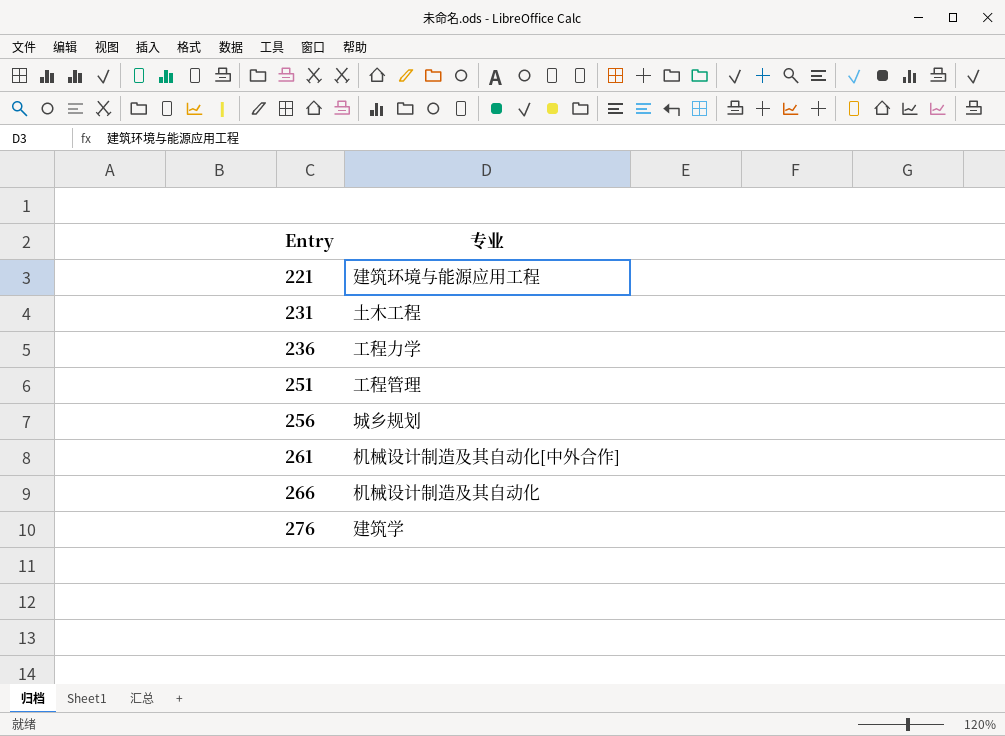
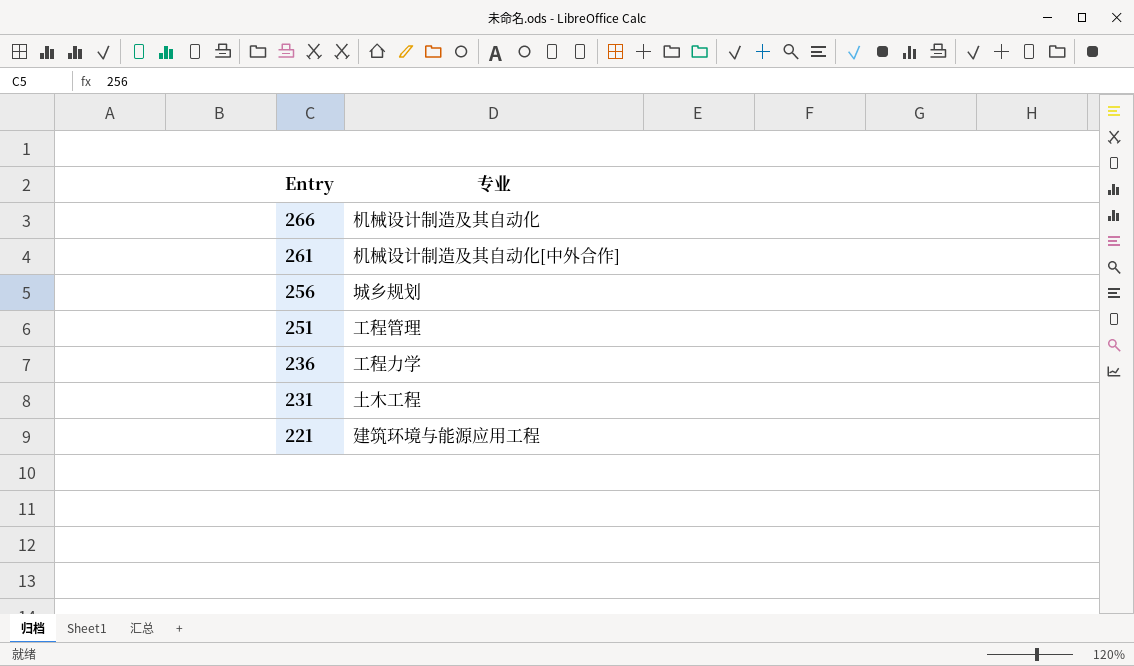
row order: Entry ascending -> Entry descending
row 276: 建筑学 -> none

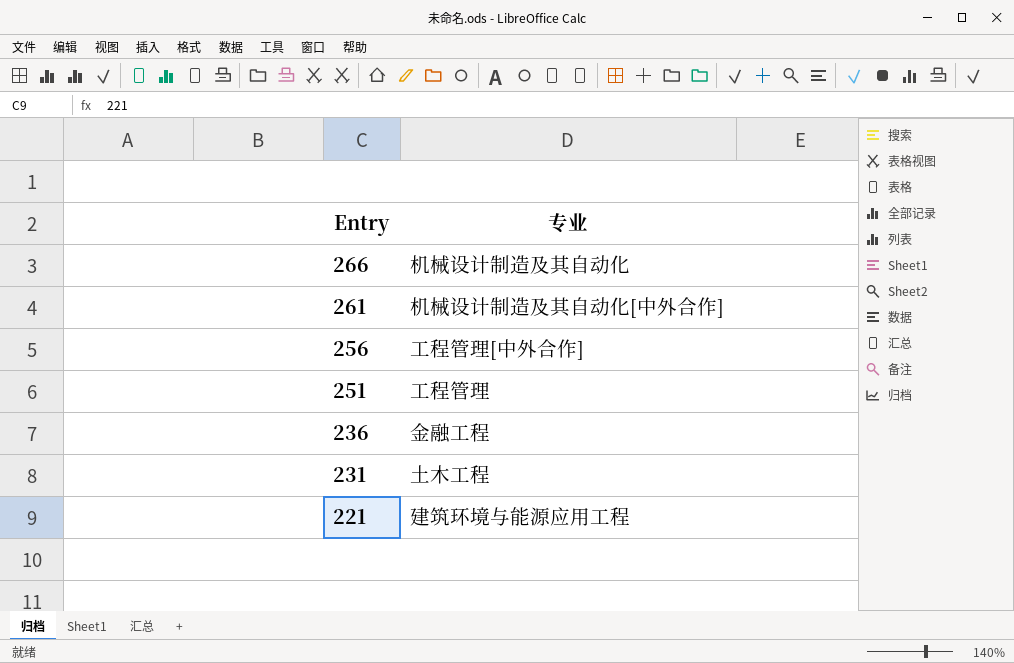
256 | 专业: 城乡规划 -> 工程管理[中外合作]
236 | 专业: 工程力学 -> 金融工程

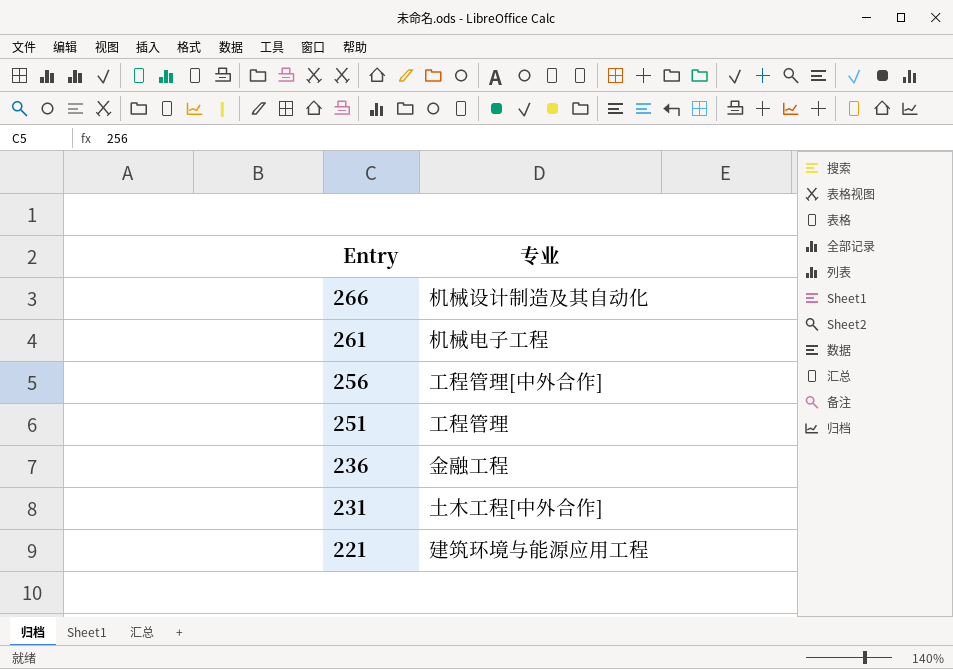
261 | 专业: 机械设计制造及其自动化[中外合作] -> 机械电子工程
231 | 专业: 土木工程 -> 土木工程[中外合作]

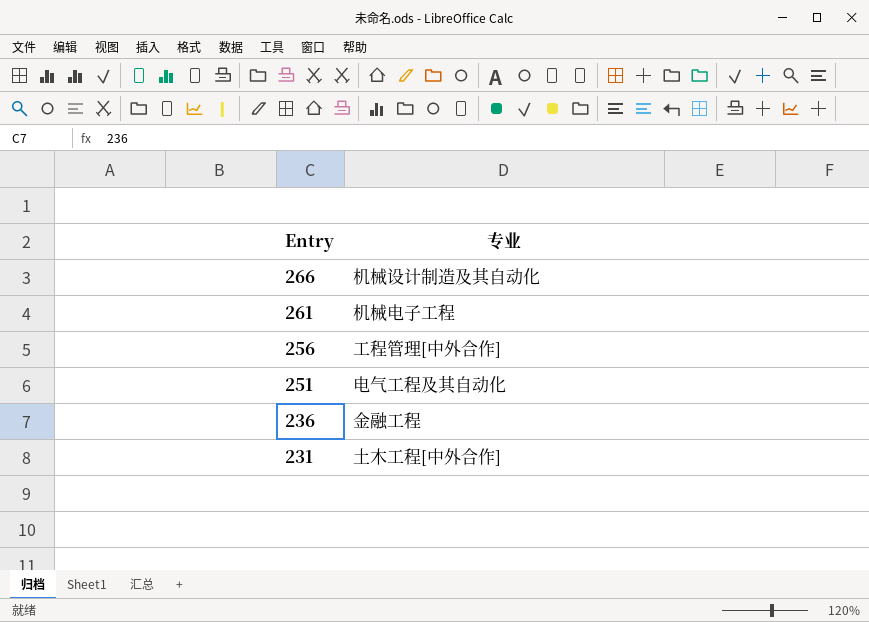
row 221: 建筑环境与能源应用工程 -> none
251 | 专业: 工程管理 -> 电气工程及其自动化

